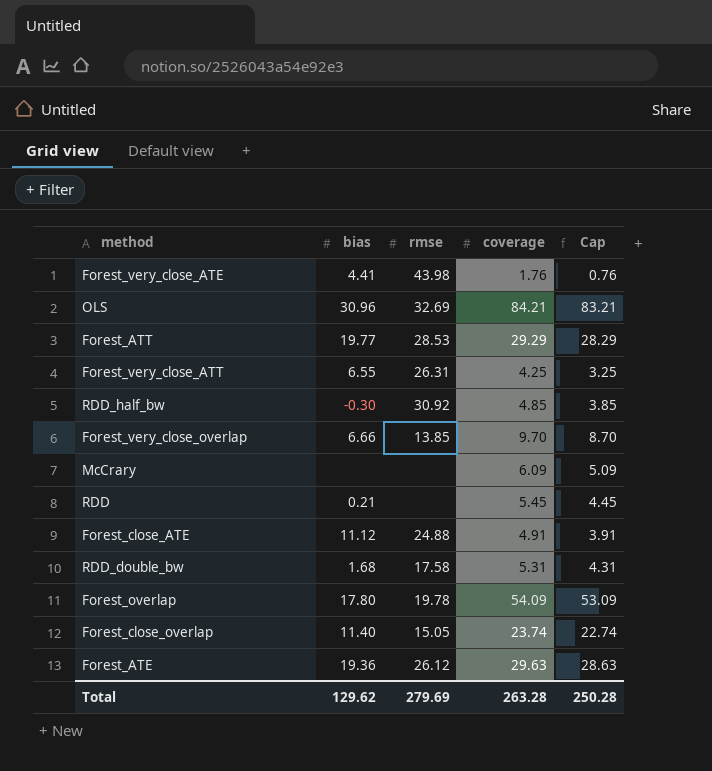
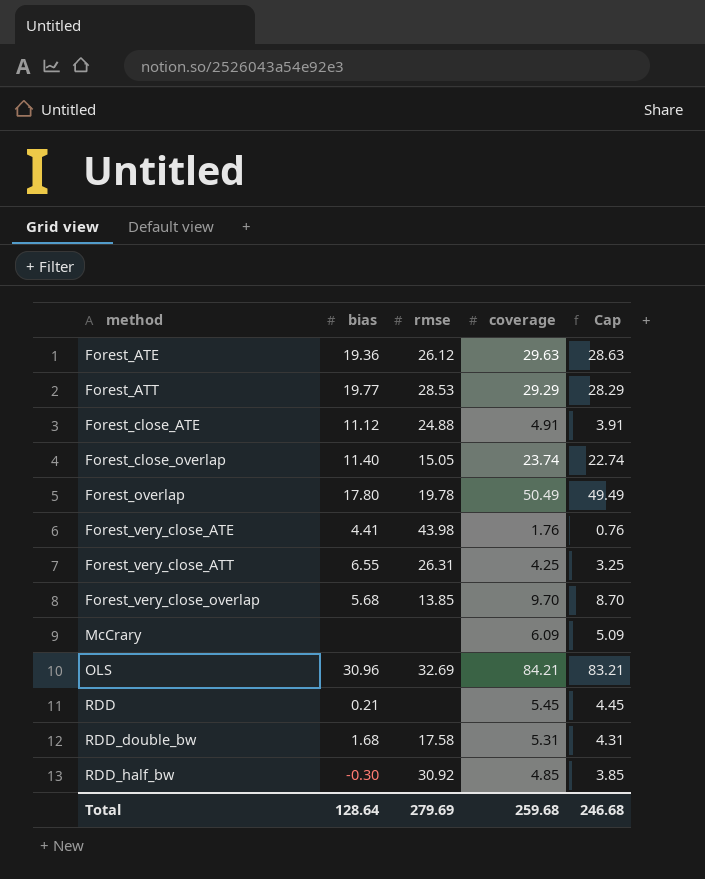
row order: none -> method ascending
Forest_overlap | coverage: 54.09 -> 50.49
Forest_overlap | Cap: 53.09 -> 49.49
Forest_very_close_overlap | bias: 6.66 -> 5.68
Total | bias: 129.62 -> 128.64
Total | coverage: 263.28 -> 259.68
Total | Cap: 250.28 -> 246.68

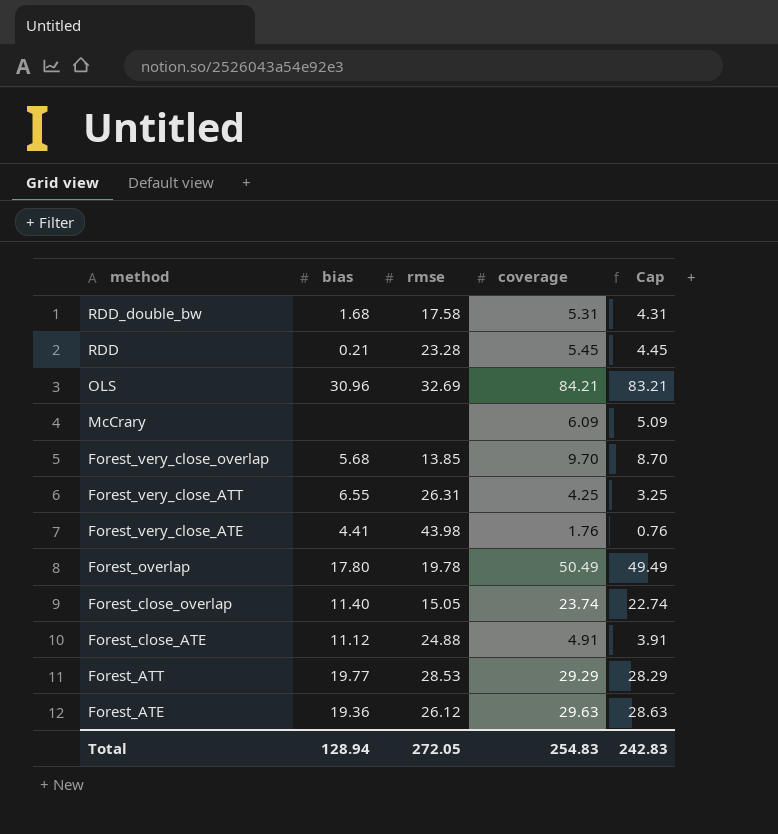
row order: method ascending -> method descending
row RDD_half_bw: -0.30 | 30.92 | 4.85 | 3.85 -> none
RDD | rmse: none -> 23.28
Total | bias: 128.64 -> 128.94
Total | rmse: 279.69 -> 272.05
Total | coverage: 259.68 -> 254.83
Total | Cap: 246.68 -> 242.83

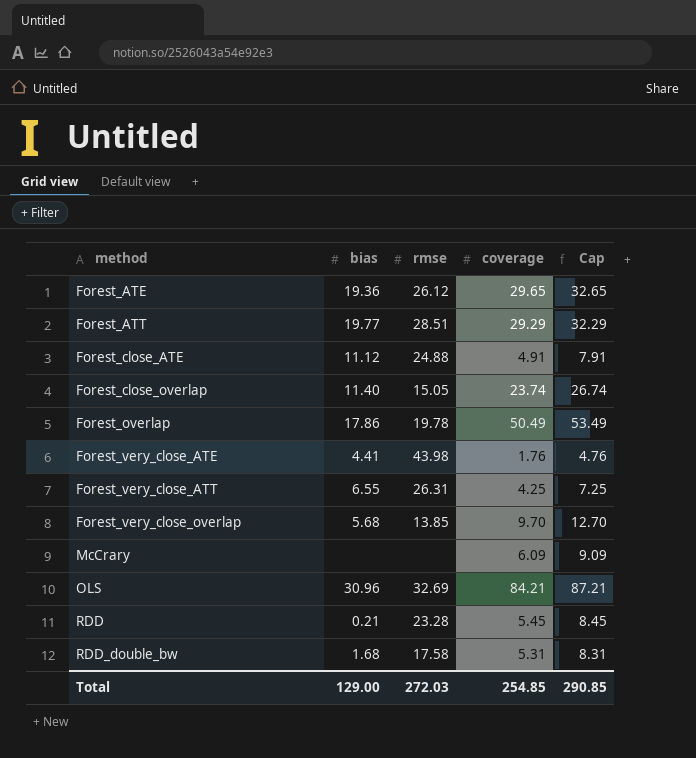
row order: method descending -> method ascending
column Cap | formula: [coverage] - 1 -> [coverage] + 3
Forest_ATE | coverage: 29.63 -> 29.65
Forest_ATT | rmse: 28.53 -> 28.51
Forest_overlap | bias: 17.80 -> 17.86
Total | bias: 128.94 -> 129.00
Total | rmse: 272.05 -> 272.03
Total | coverage: 254.83 -> 254.85
Total | Cap: 242.83 -> 290.85

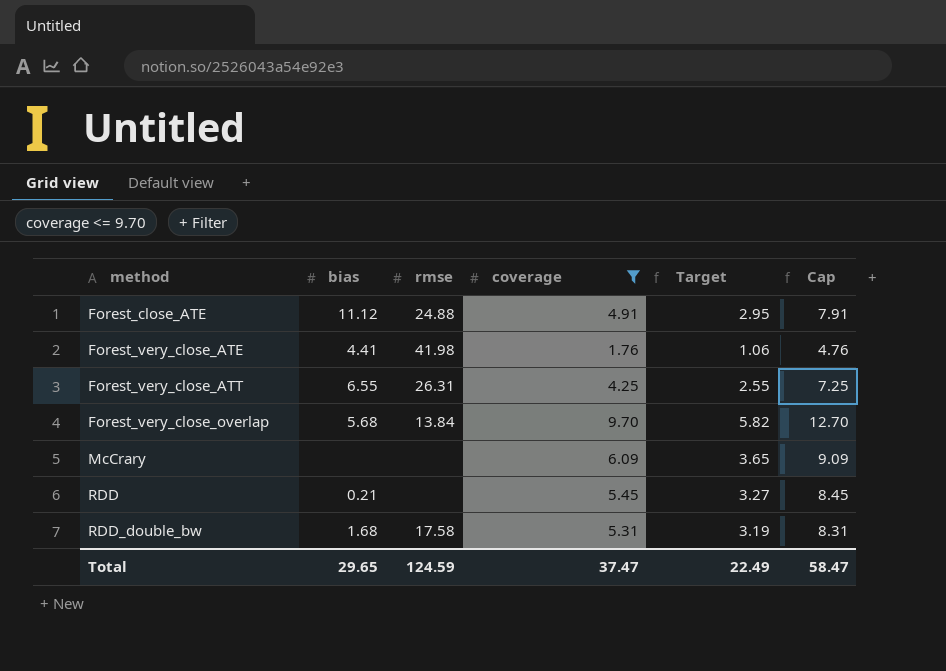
filter: none -> coverage <= 9.70
column Target | formula: none -> [coverage] * 0.6
Forest_very_close_ATE | rmse: 43.98 -> 41.98
Forest_very_close_overlap | rmse: 13.85 -> 13.84
RDD | rmse: 23.28 -> none
Total | bias: 129.00 -> 29.65
Total | rmse: 272.03 -> 124.59
Total | coverage: 254.85 -> 37.47
Total | Cap: 290.85 -> 58.47

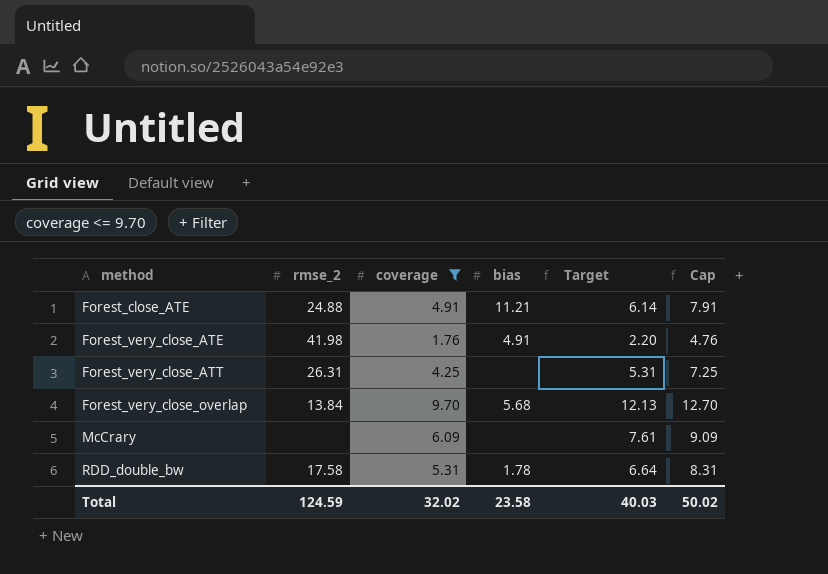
column name: rmse -> rmse_2
column bias | position: 2 -> 4
column Target | formula: [coverage] * 0.6 -> [coverage] * 1.25
row RDD: 0.21 | none | 5.45 | 3.27 | 8.45 -> none
Forest_close_ATE | bias: 11.12 -> 11.21
Forest_very_close_ATE | bias: 4.41 -> 4.91
Forest_very_close_ATT | bias: 6.55 -> none
RDD_double_bw | bias: 1.68 -> 1.78
Total | coverage: 37.47 -> 32.02
Total | bias: 29.65 -> 23.58
Total | Target: 22.49 -> 40.03
Total | Cap: 58.47 -> 50.02

